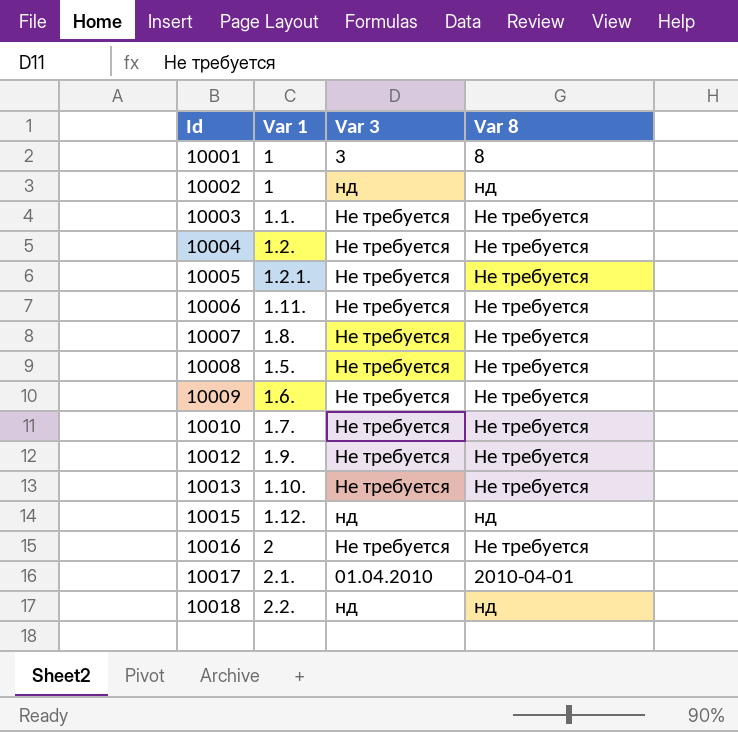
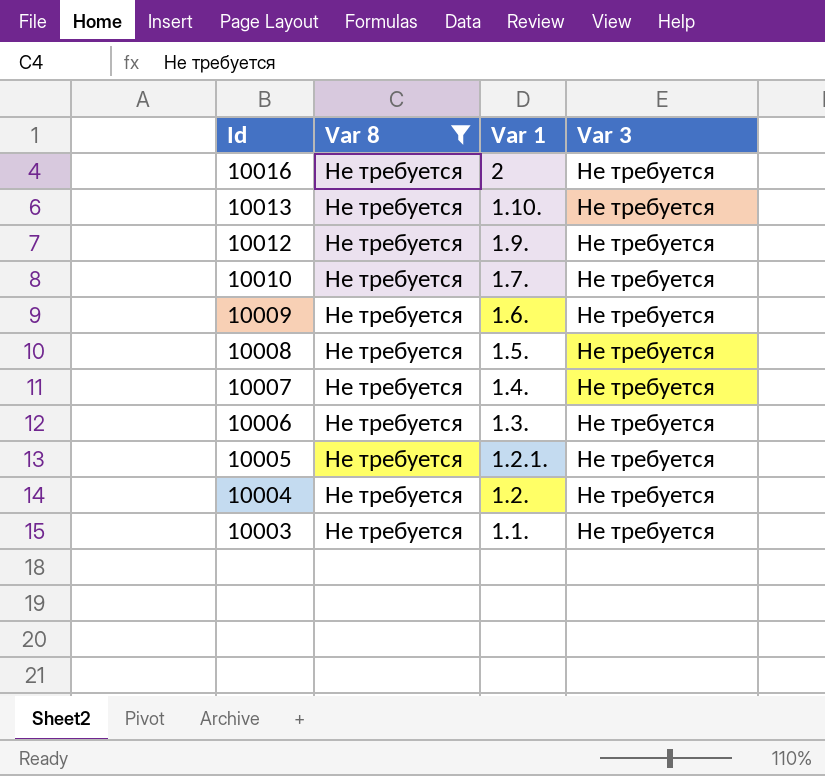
filter: none -> Var 8 = Не требуется
row order: Id ascending -> Id descending
column Var 8 | position: 4 -> 2
10007 | Var 1: 1.8. -> 1.4.
10006 | Var 1: 1.11. -> 1.3.

